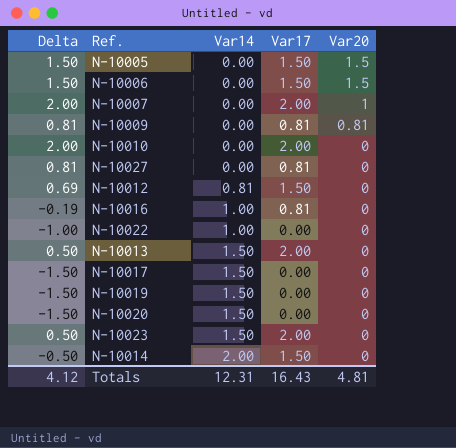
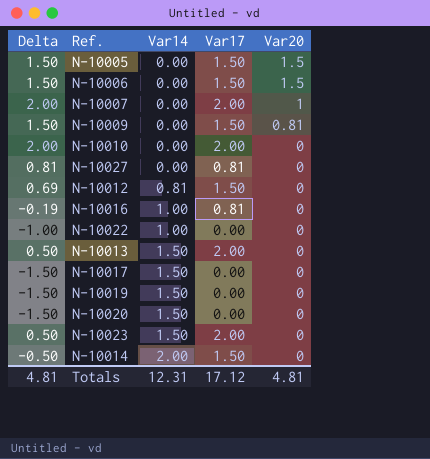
N-10009 | Delta: 0.81 -> 1.50
N-10009 | Var17: 0.81 -> 1.50
Totals | Delta: 4.12 -> 4.81
Totals | Var17: 16.43 -> 17.12

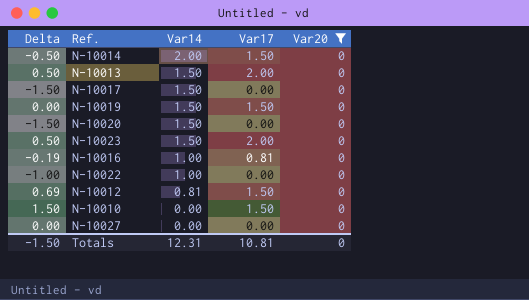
filter: none -> Var20 = 0
row order: Var14 ascending -> Var14 descending
N-10019 | Delta: -1.50 -> 0.00
N-10019 | Var17: 0.00 -> 1.50
N-10010 | Delta: 2.00 -> 1.50
N-10010 | Var17: 2.00 -> 1.50
N-10027 | Delta: 0.81 -> 0.00
N-10027 | Var17: 0.81 -> 0.00
Totals | Delta: 4.81 -> -1.50
Totals | Var17: 17.12 -> 10.81
Totals | Var20: 4.81 -> 0

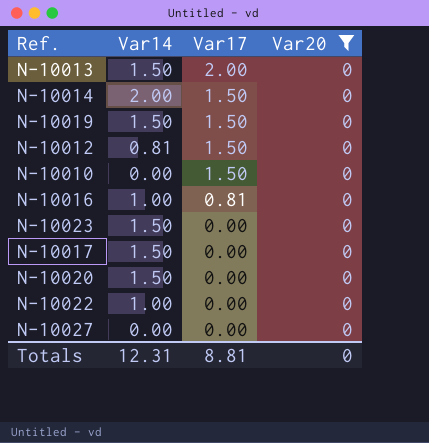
row order: Var14 descending -> Var17 descending
column Delta | formula: [Var17] - [Var14] -> none
N-10023 | Var17: 2.00 -> 0.00
Totals | Var17: 10.81 -> 8.81

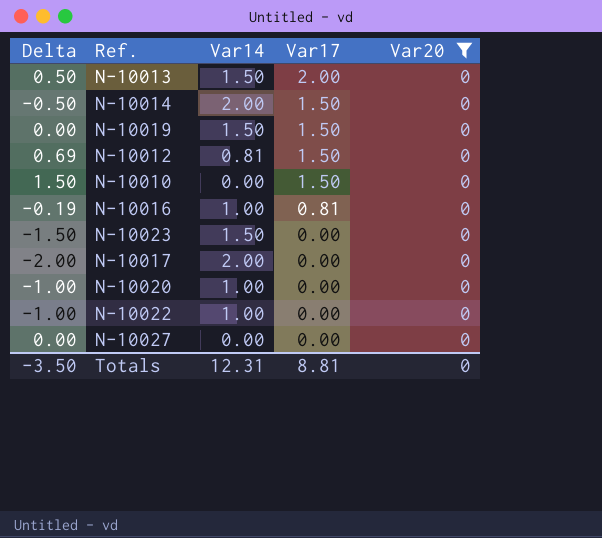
column Delta | formula: none -> [Var17] - [Var14]
N-10017 | Var14: 1.50 -> 2.00
N-10020 | Var14: 1.50 -> 1.00

